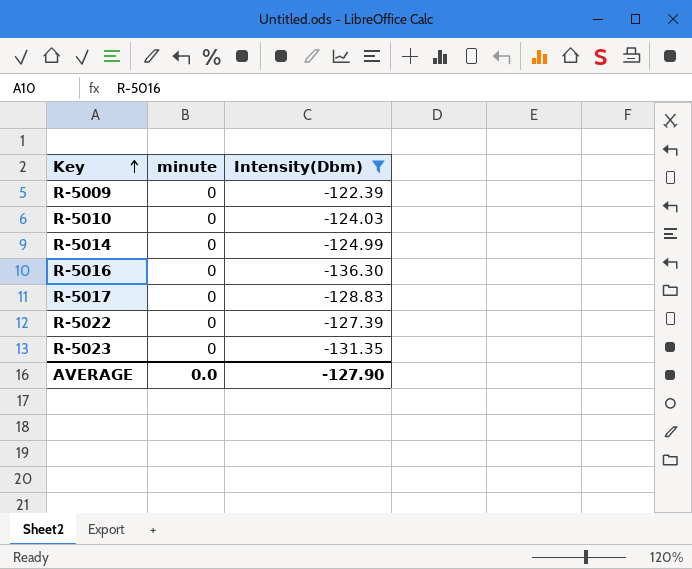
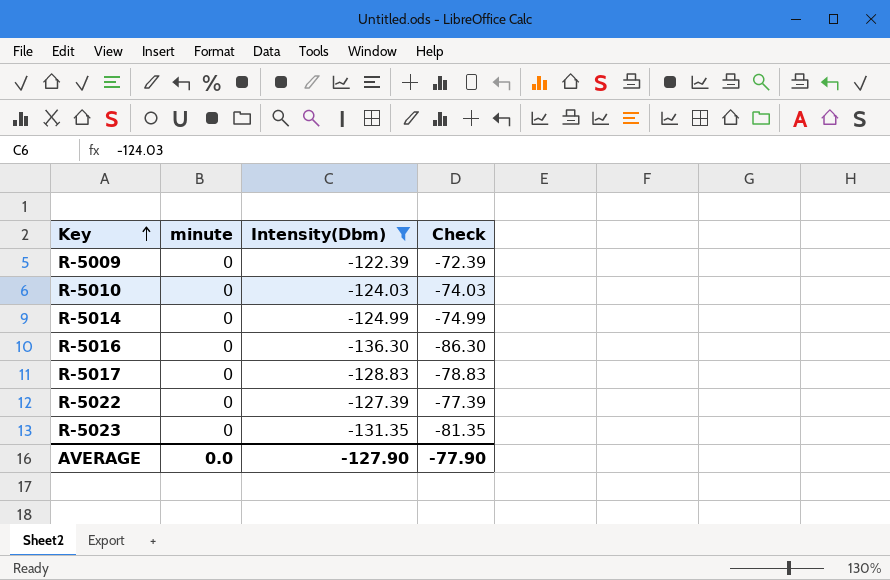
column Check | formula: none -> [Intensity(Dbm)] + 50

